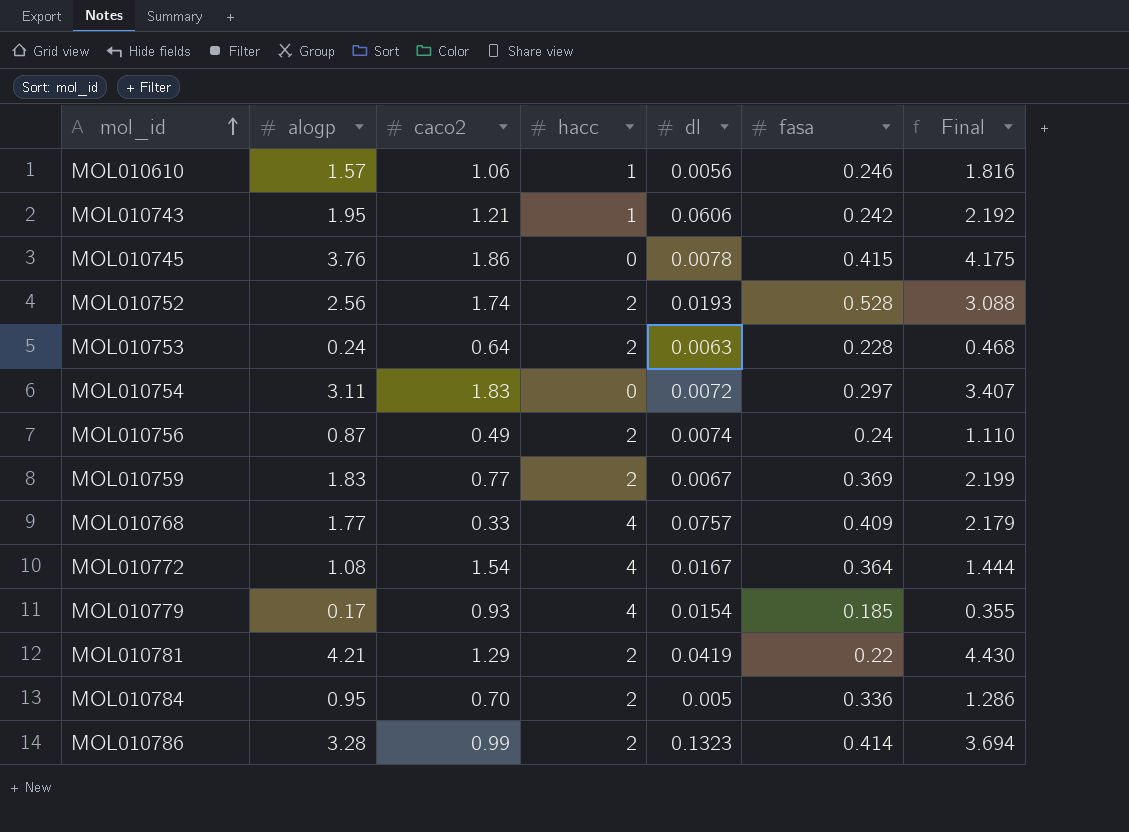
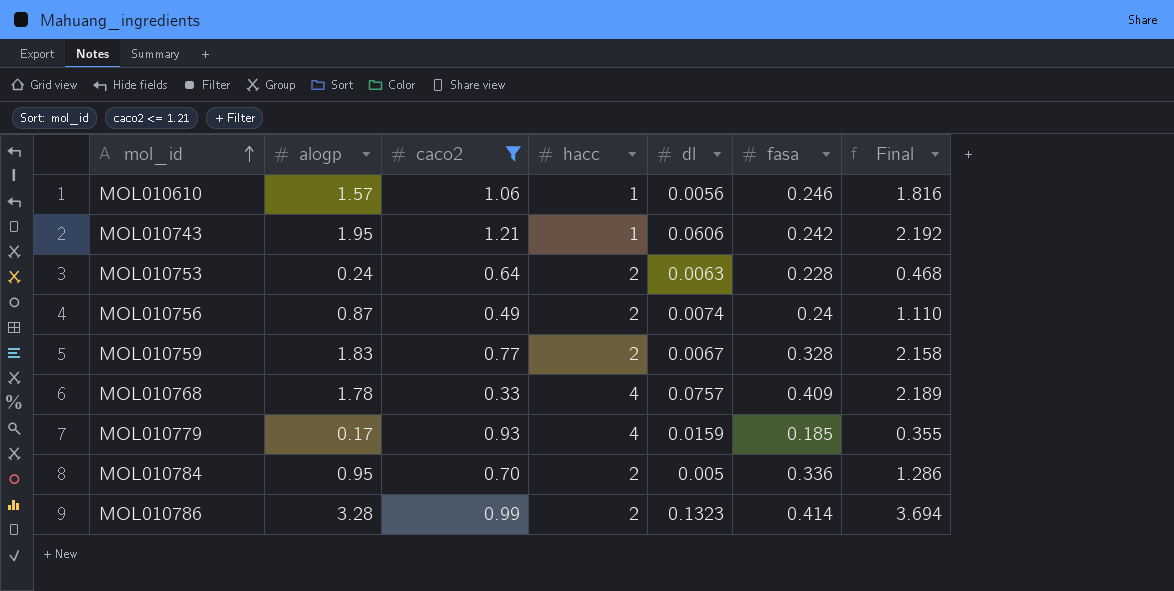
filter: none -> caco2 <= 1.21
MOL010759 | fasa: 0.369 -> 0.328
MOL010759 | Final: 2.199 -> 2.158
MOL010768 | alogp: 1.77 -> 1.78
MOL010768 | Final: 2.179 -> 2.189
MOL010779 | dl: 0.0154 -> 0.0159

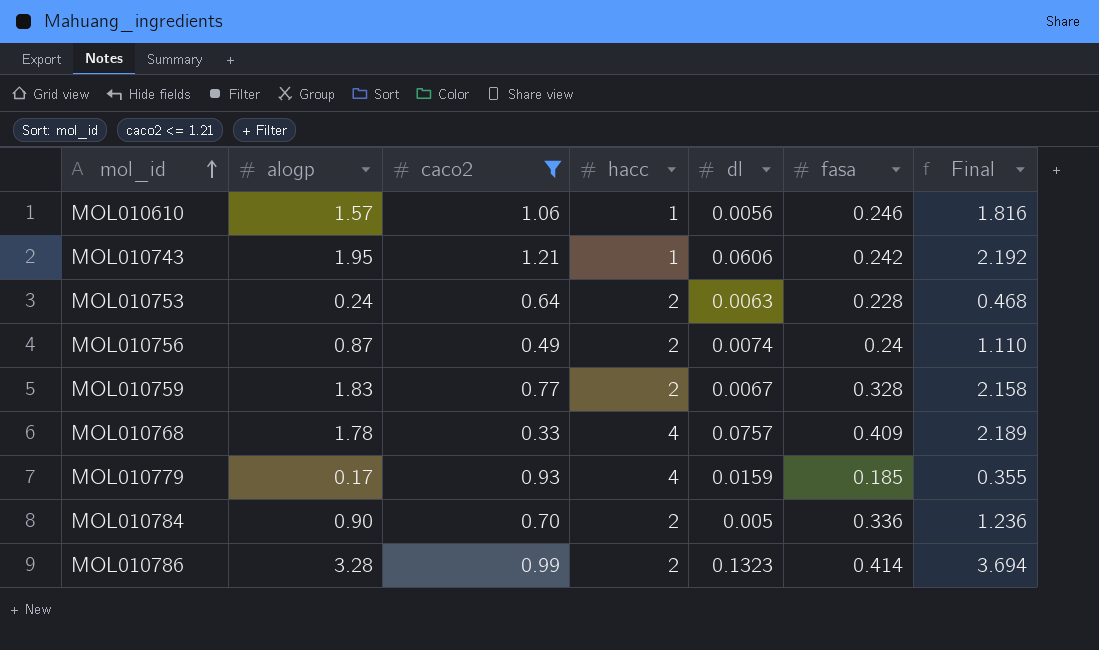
MOL010784 | alogp: 0.95 -> 0.90
MOL010784 | Final: 1.286 -> 1.236

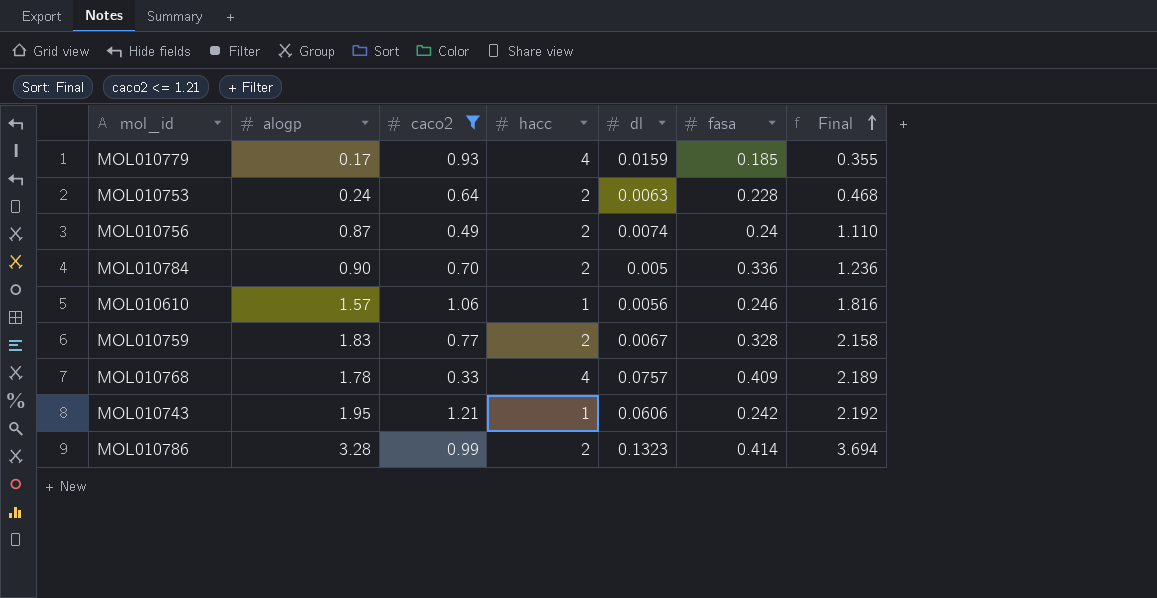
row order: mol_id ascending -> Final ascending

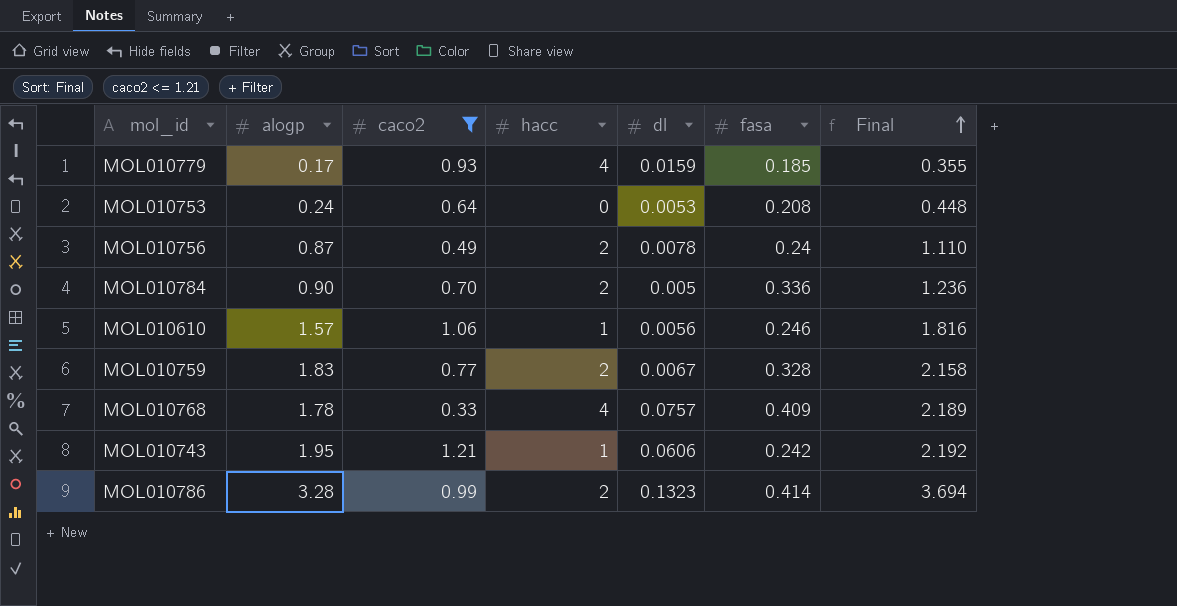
MOL010753 | hacc: 2 -> 0
MOL010753 | dl: 0.0063 -> 0.0053
MOL010753 | fasa: 0.228 -> 0.208
MOL010753 | Final: 0.468 -> 0.448
MOL010756 | dl: 0.0074 -> 0.0078

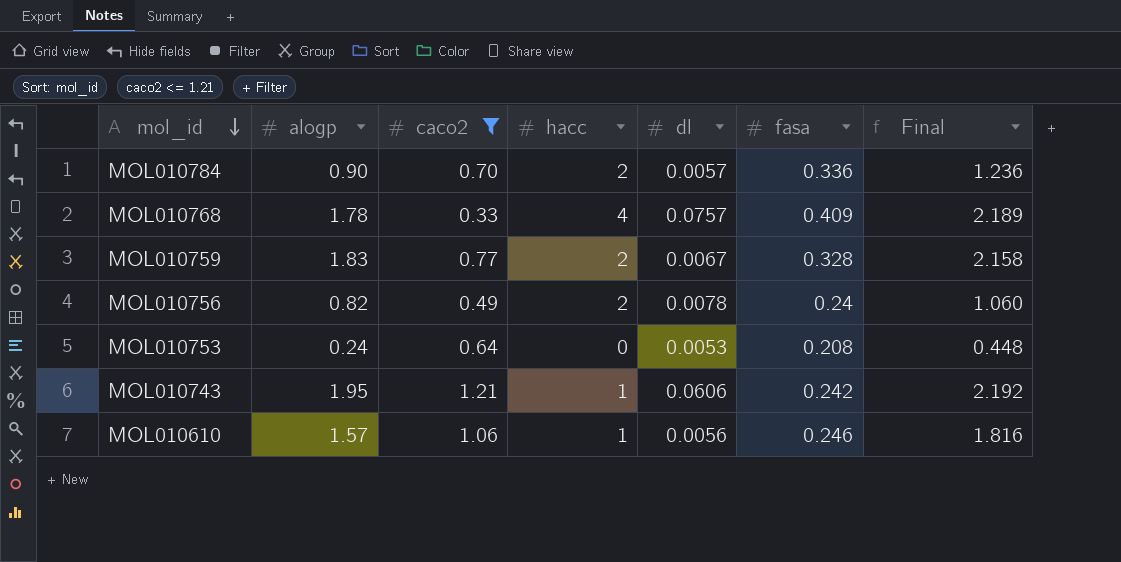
row order: Final ascending -> mol_id descending
row MOL010779: 0.17 | 0.93 | 4 | 0.0159 | 0.185 | 0.355 -> none
row MOL010786: 3.28 | 0.99 | 2 | 0.1323 | 0.414 | 3.694 -> none
MOL010784 | dl: 0.005 -> 0.0057
MOL010756 | alogp: 0.87 -> 0.82
MOL010756 | Final: 1.110 -> 1.060

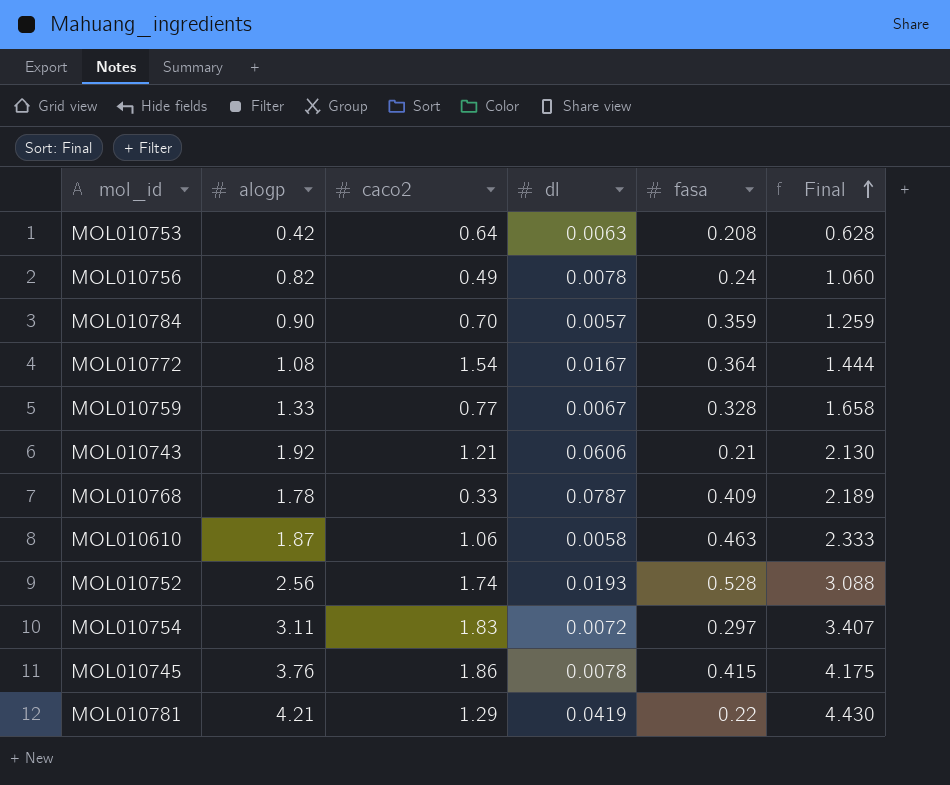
filter: caco2 <= 1.21 -> none
row order: mol_id descending -> Final ascending
column hacc | position: 4 -> none
MOL010753 | alogp: 0.24 -> 0.42
MOL010753 | dl: 0.0053 -> 0.0063
MOL010753 | Final: 0.448 -> 0.628
MOL010784 | fasa: 0.336 -> 0.359
MOL010784 | Final: 1.236 -> 1.259
MOL010759 | alogp: 1.83 -> 1.33
MOL010759 | Final: 2.158 -> 1.658
MOL010743 | alogp: 1.95 -> 1.92
MOL010743 | fasa: 0.242 -> 0.21
MOL010743 | Final: 2.192 -> 2.130
MOL010768 | dl: 0.0757 -> 0.0787
MOL010610 | alogp: 1.57 -> 1.87
MOL010610 | dl: 0.0056 -> 0.0058
MOL010610 | fasa: 0.246 -> 0.463
MOL010610 | Final: 1.816 -> 2.333

